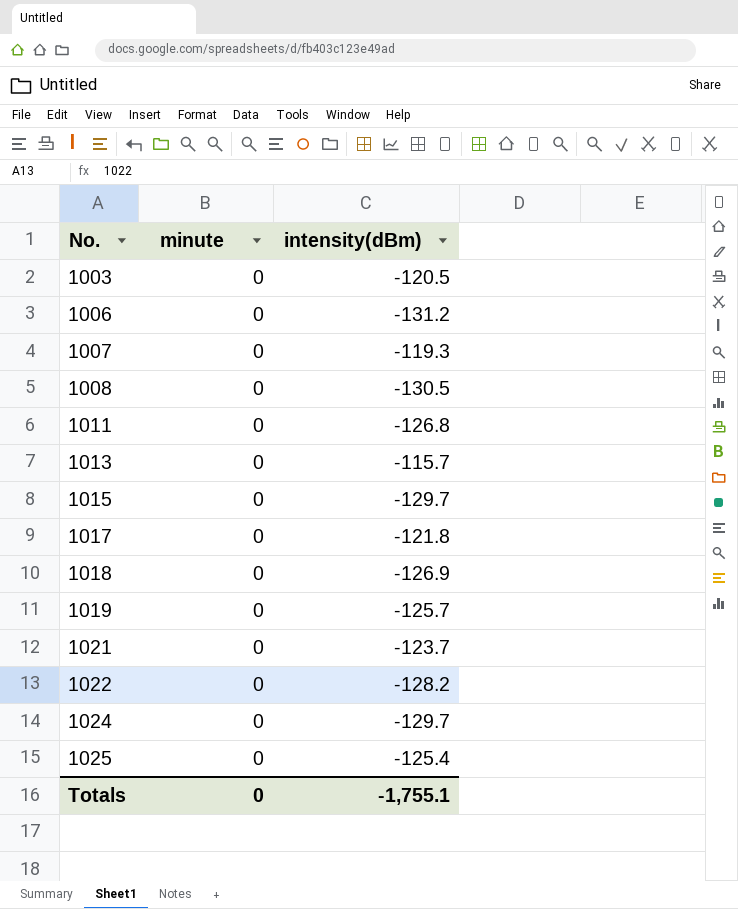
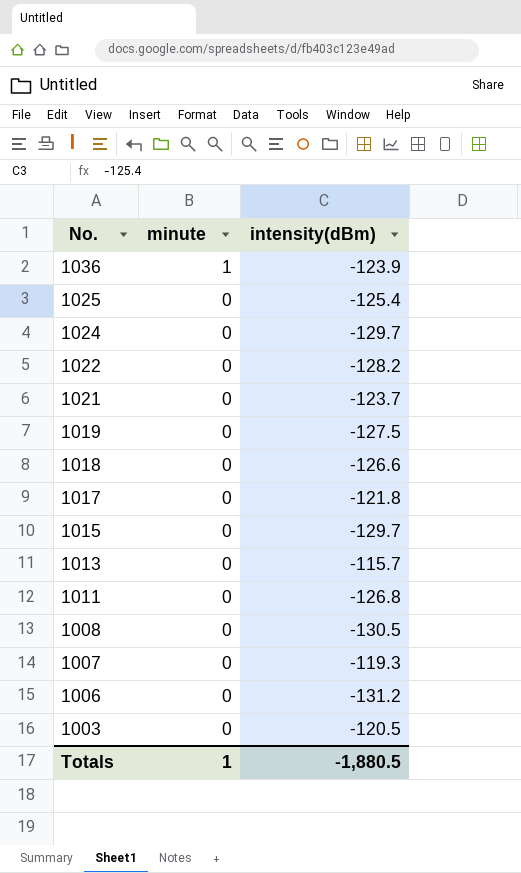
row order: No. ascending -> No. descending
row 1036: none -> 1 | -123.9
1019 | intensity(dBm): -125.7 -> -127.5
1018 | intensity(dBm): -126.9 -> -126.6
Totals | minute: 0 -> 1
Totals | intensity(dBm): -1,755.1 -> -1,880.5

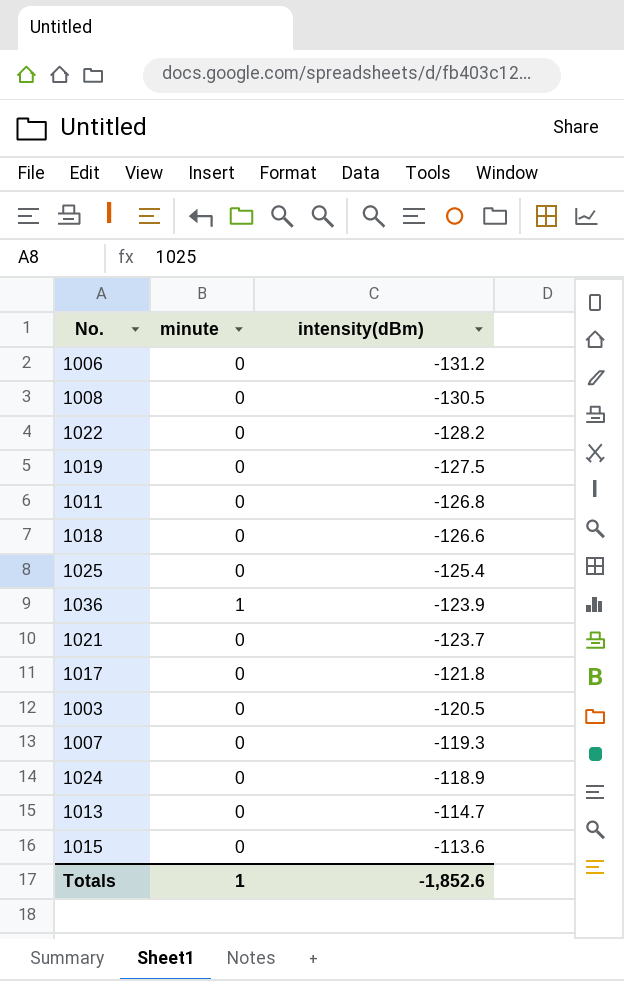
row order: No. descending -> intensity(dBm) ascending
1024 | intensity(dBm): -129.7 -> -118.9
1013 | intensity(dBm): -115.7 -> -114.7
1015 | intensity(dBm): -129.7 -> -113.6
Totals | intensity(dBm): -1,880.5 -> -1,852.6

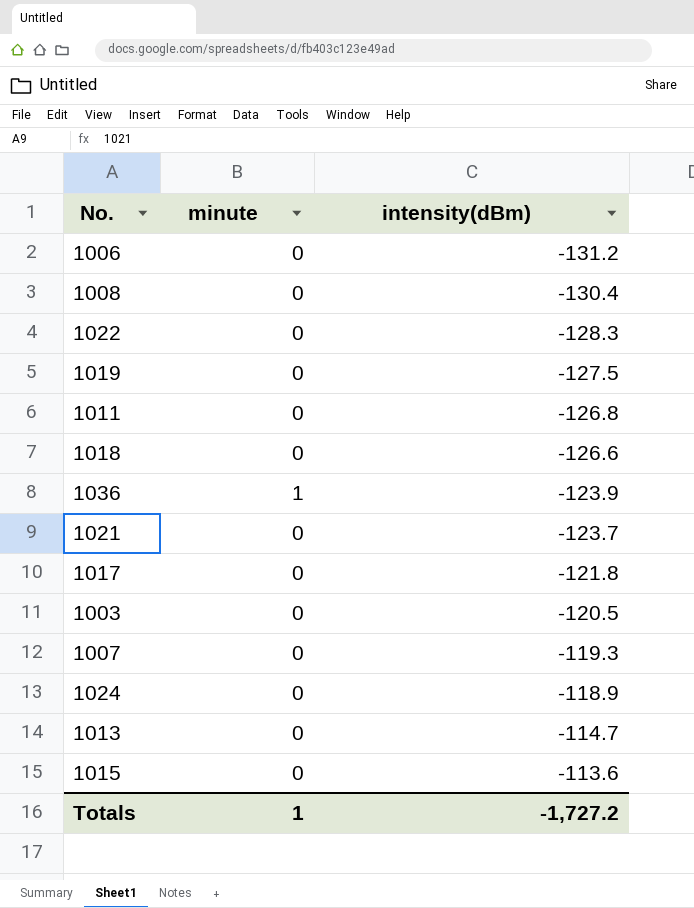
row 1025: 0 | -125.4 -> none
1008 | intensity(dBm): -130.5 -> -130.4
1022 | intensity(dBm): -128.2 -> -128.3
Totals | intensity(dBm): -1,852.6 -> -1,727.2

